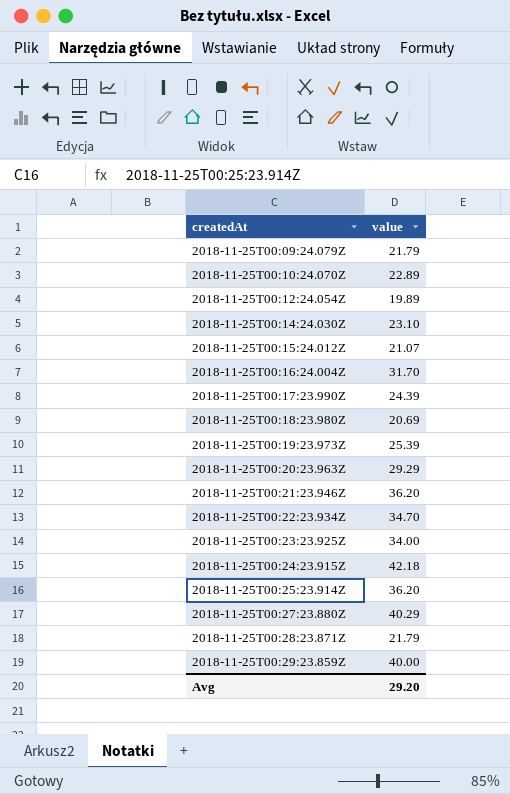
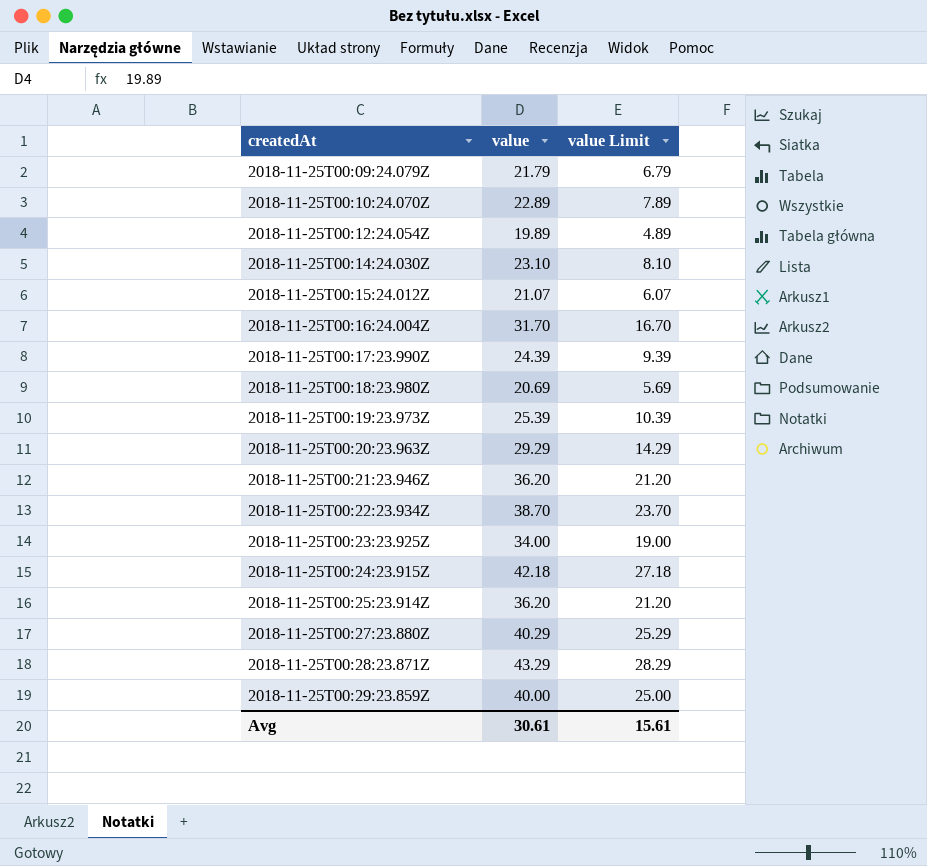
column value Limit | formula: none -> [value] - 15
2018-11-25T00:22:23.934Z | value: 34.70 -> 38.70
2018-11-25T00:28:23.871Z | value: 21.79 -> 43.29
Avg | value: 29.20 -> 30.61

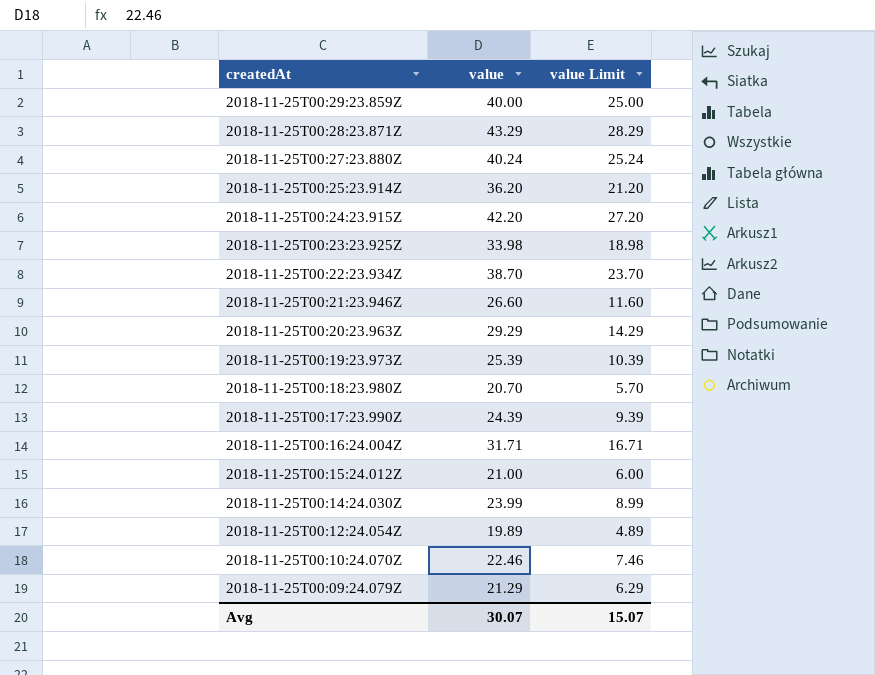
row order: createdAt ascending -> createdAt descending
2018-11-25T00:27:23.880Z | value: 40.29 -> 40.24
2018-11-25T00:27:23.880Z | value Limit: 25.29 -> 25.24
2018-11-25T00:24:23.915Z | value: 42.18 -> 42.20
2018-11-25T00:24:23.915Z | value Limit: 27.18 -> 27.20
2018-11-25T00:23:23.925Z | value: 34.00 -> 33.98
2018-11-25T00:23:23.925Z | value Limit: 19.00 -> 18.98
2018-11-25T00:21:23.946Z | value: 36.20 -> 26.60
2018-11-25T00:21:23.946Z | value Limit: 21.20 -> 11.60
2018-11-25T00:18:23.980Z | value: 20.69 -> 20.70
2018-11-25T00:18:23.980Z | value Limit: 5.69 -> 5.70
2018-11-25T00:16:24.004Z | value: 31.70 -> 31.71
2018-11-25T00:16:24.004Z | value Limit: 16.70 -> 16.71
2018-11-25T00:15:24.012Z | value: 21.07 -> 21.00
2018-11-25T00:15:24.012Z | value Limit: 6.07 -> 6.00
2018-11-25T00:14:24.030Z | value: 23.10 -> 23.99
2018-11-25T00:14:24.030Z | value Limit: 8.10 -> 8.99
2018-11-25T00:10:24.070Z | value: 22.89 -> 22.46
2018-11-25T00:10:24.070Z | value Limit: 7.89 -> 7.46
2018-11-25T00:09:24.079Z | value: 21.79 -> 21.29
2018-11-25T00:09:24.079Z | value Limit: 6.79 -> 6.29
Avg | value: 30.61 -> 30.07
Avg | value Limit: 15.61 -> 15.07

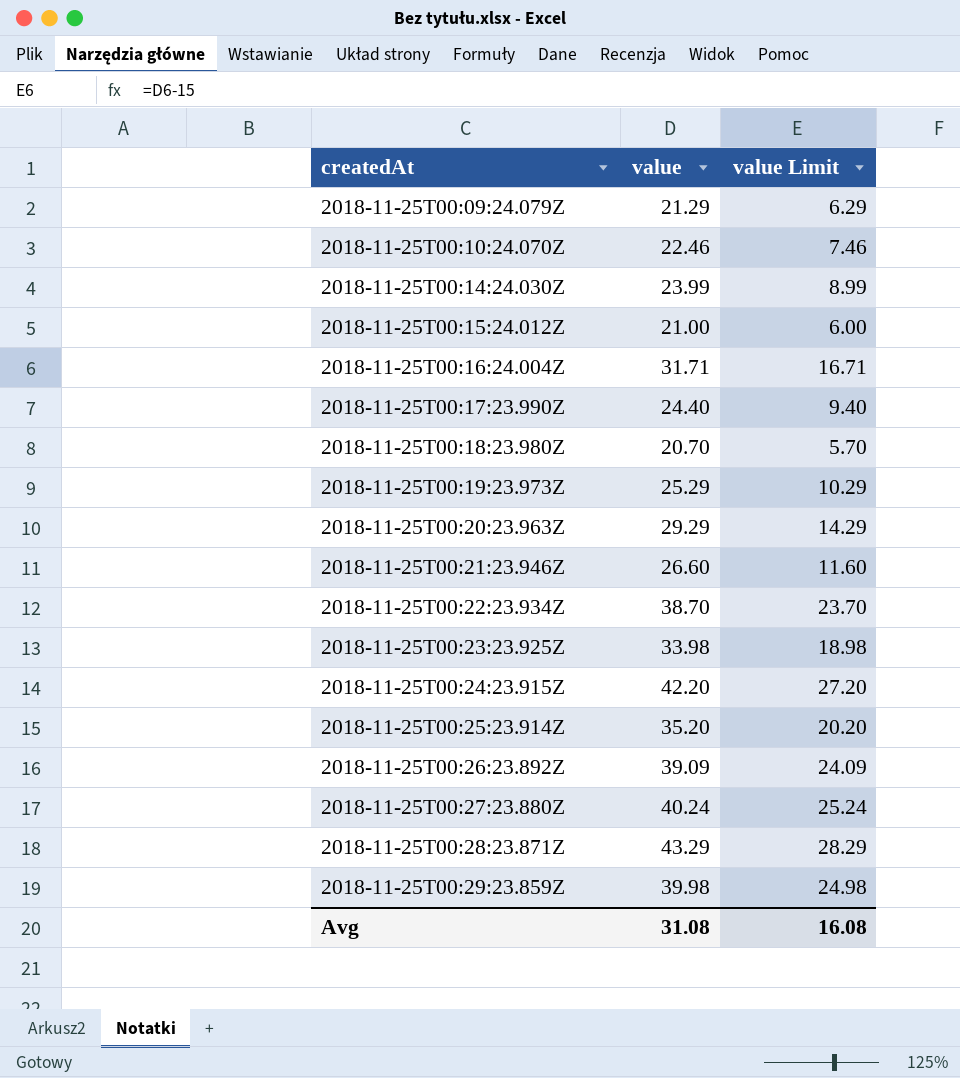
row order: createdAt descending -> createdAt ascending
row 2018-11-25T00:12:24.054Z: 19.89 | 4.89 -> none
2018-11-25T00:17:23.990Z | value: 24.39 -> 24.40
2018-11-25T00:17:23.990Z | value Limit: 9.39 -> 9.40
2018-11-25T00:19:23.973Z | value: 25.39 -> 25.29
2018-11-25T00:19:23.973Z | value Limit: 10.39 -> 10.29
2018-11-25T00:25:23.914Z | value: 36.20 -> 35.20
2018-11-25T00:25:23.914Z | value Limit: 21.20 -> 20.20
row 2018-11-25T00:26:23.892Z: none -> 39.09 | 24.09
2018-11-25T00:29:23.859Z | value: 40.00 -> 39.98
2018-11-25T00:29:23.859Z | value Limit: 25.00 -> 24.98
Avg | value: 30.07 -> 31.08
Avg | value Limit: 15.07 -> 16.08

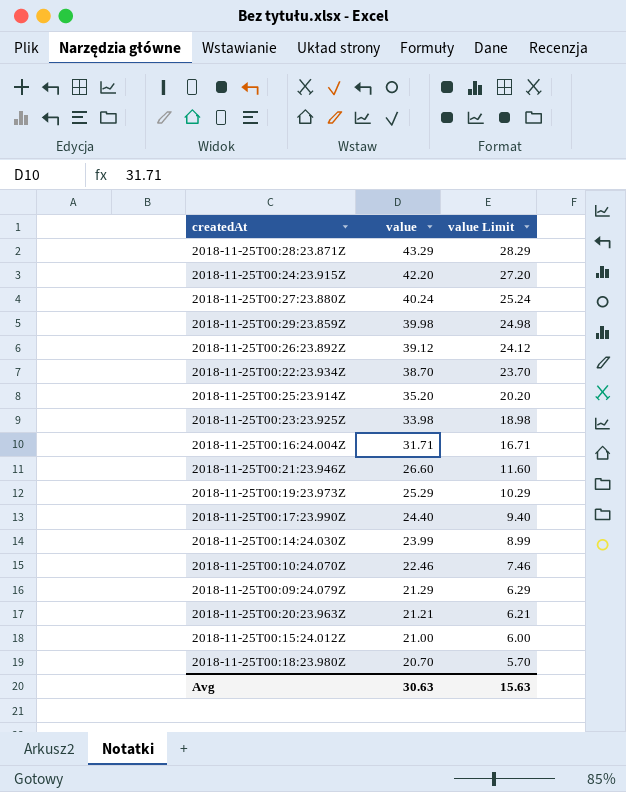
row order: createdAt ascending -> value descending
2018-11-25T00:26:23.892Z | value: 39.09 -> 39.12
2018-11-25T00:26:23.892Z | value Limit: 24.09 -> 24.12
2018-11-25T00:20:23.963Z | value: 29.29 -> 21.21
2018-11-25T00:20:23.963Z | value Limit: 14.29 -> 6.21
Avg | value: 31.08 -> 30.63
Avg | value Limit: 16.08 -> 15.63

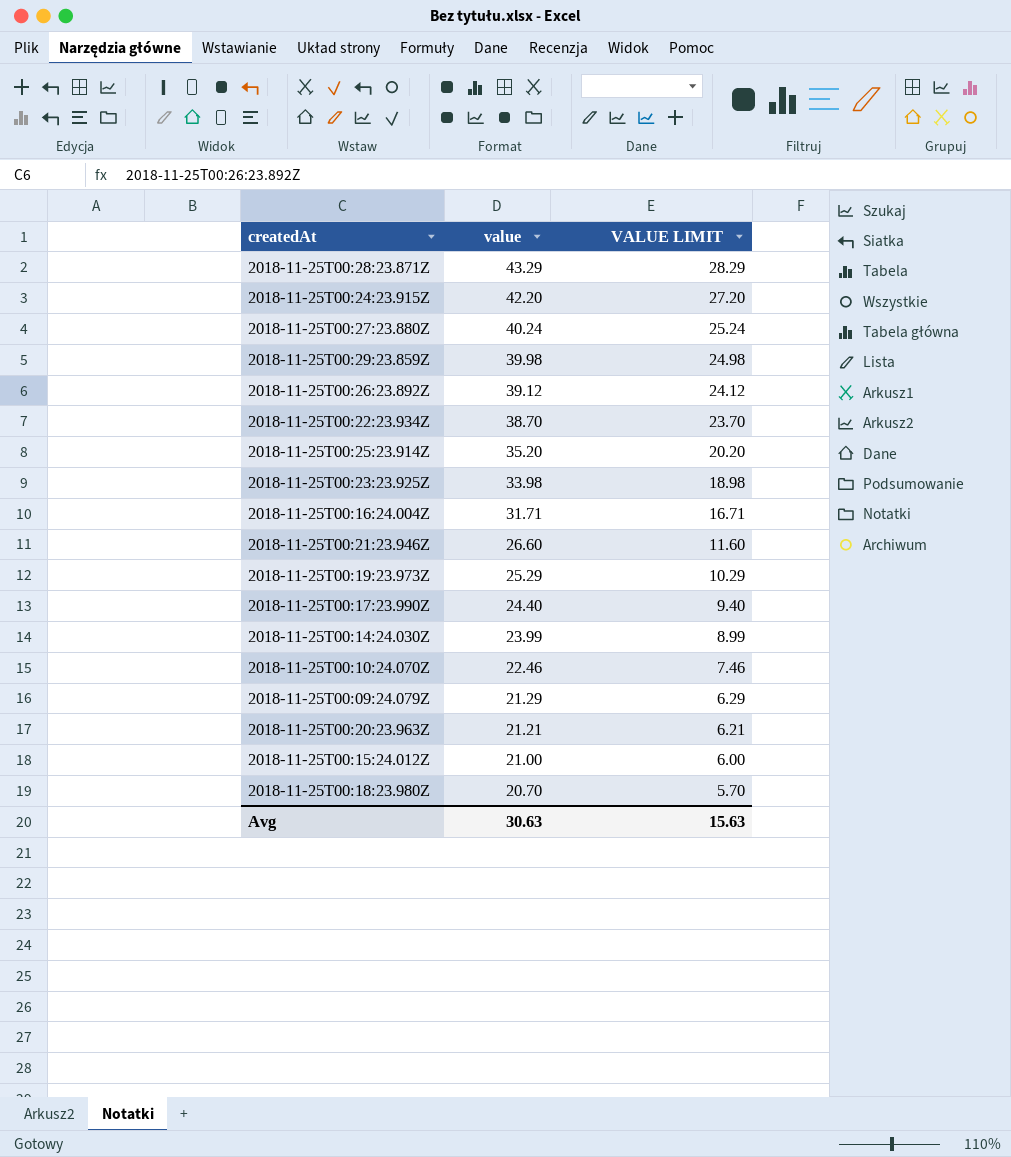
column name: value Limit -> VALUE LIMIT

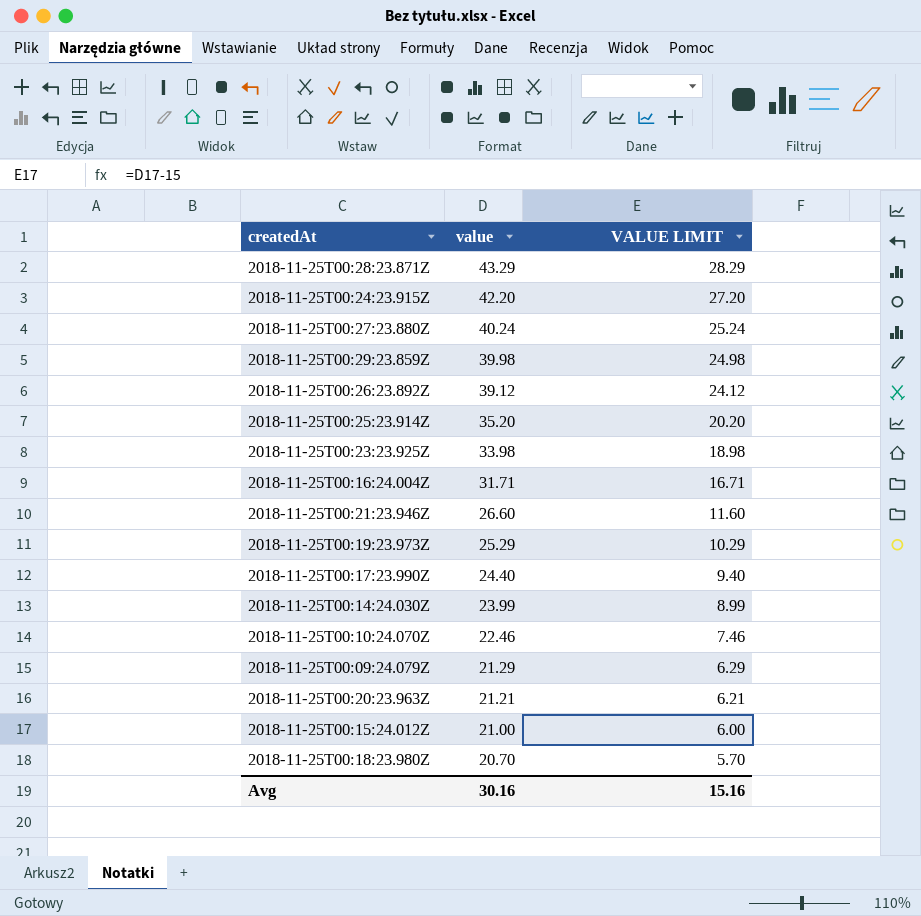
row 2018-11-25T00:22:23.934Z: 38.70 | 23.70 -> none
Avg | value: 30.63 -> 30.16
Avg | VALUE LIMIT: 15.63 -> 15.16

